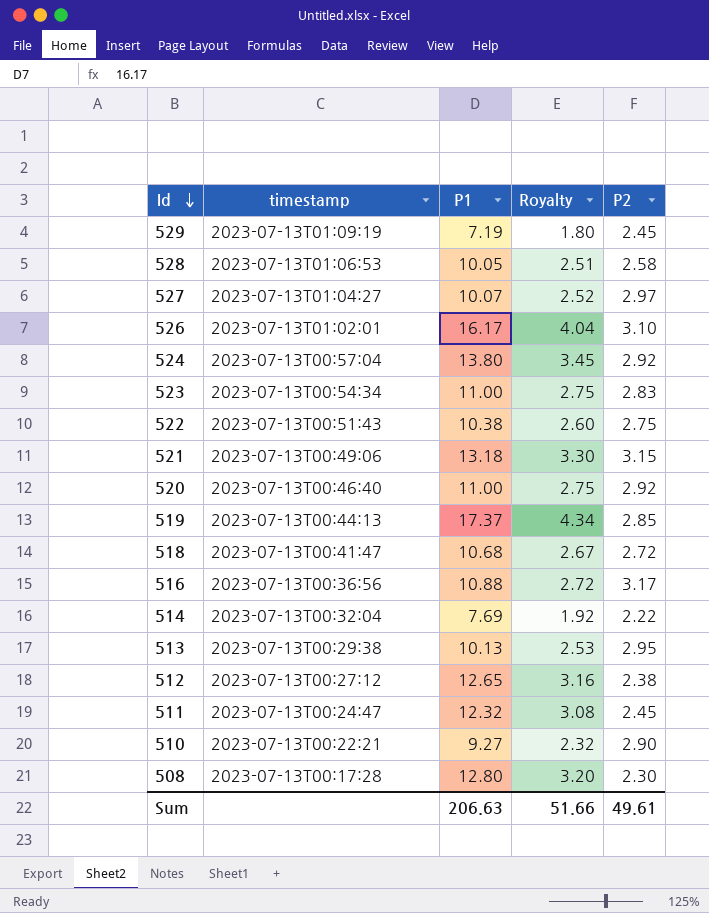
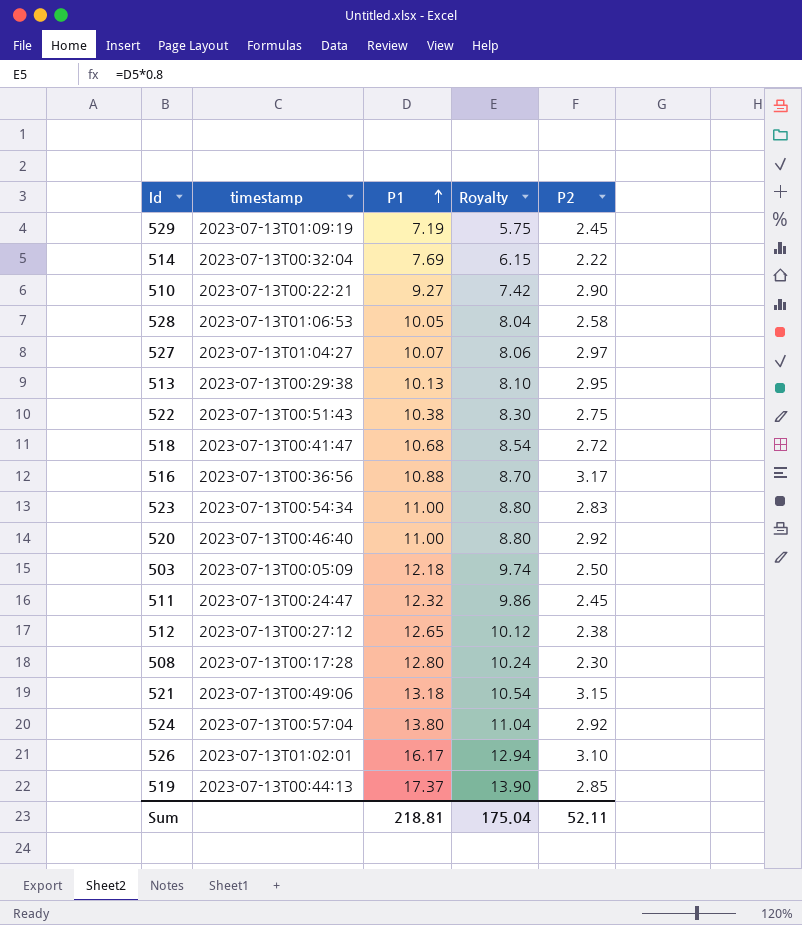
row order: Id descending -> P1 ascending
column Royalty | formula: [P1] * 0.25 -> [P1] * 0.8
row 503: none -> 2023-07-13T00:05:09 | 12.18 | 9.74 | 2.50
Sum | P1: 206.63 -> 218.81
Sum | Royalty: 51.66 -> 175.04
Sum | P2: 49.61 -> 52.11

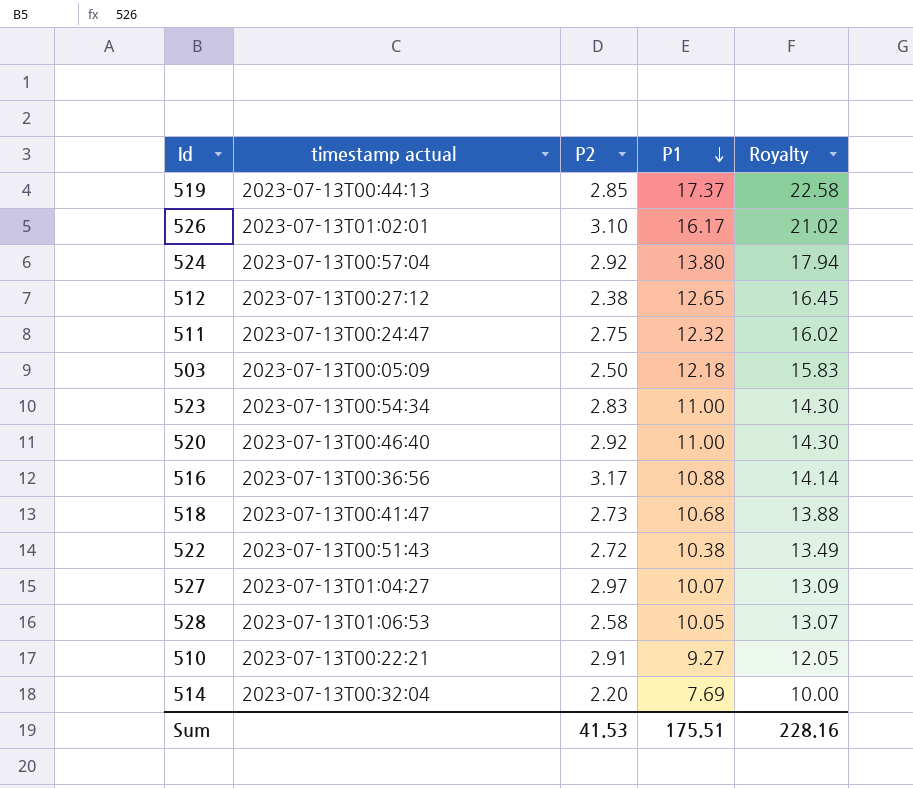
row order: P1 ascending -> P1 descending
column name: timestamp -> timestamp actual
column P2 | position: 5 -> 3
column Royalty | formula: [P1] * 0.8 -> [P1] * 1.3
row 529: 2023-07-13T01:09:19 | 7.19 | 5.75 | 2.45 -> none
row 513: 2023-07-13T00:29:38 | 10.13 | 8.10 | 2.95 -> none
row 508: 2023-07-13T00:17:28 | 12.80 | 10.24 | 2.30 -> none
row 521: 2023-07-13T00:49:06 | 13.18 | 10.54 | 3.15 -> none
511 | P2: 2.45 -> 2.75
518 | P2: 2.72 -> 2.73
522 | P2: 2.75 -> 2.72
510 | P2: 2.90 -> 2.91
514 | P2: 2.22 -> 2.20
Sum | P2: 52.11 -> 41.53
Sum | P1: 218.81 -> 175.51
Sum | Royalty: 175.04 -> 228.16

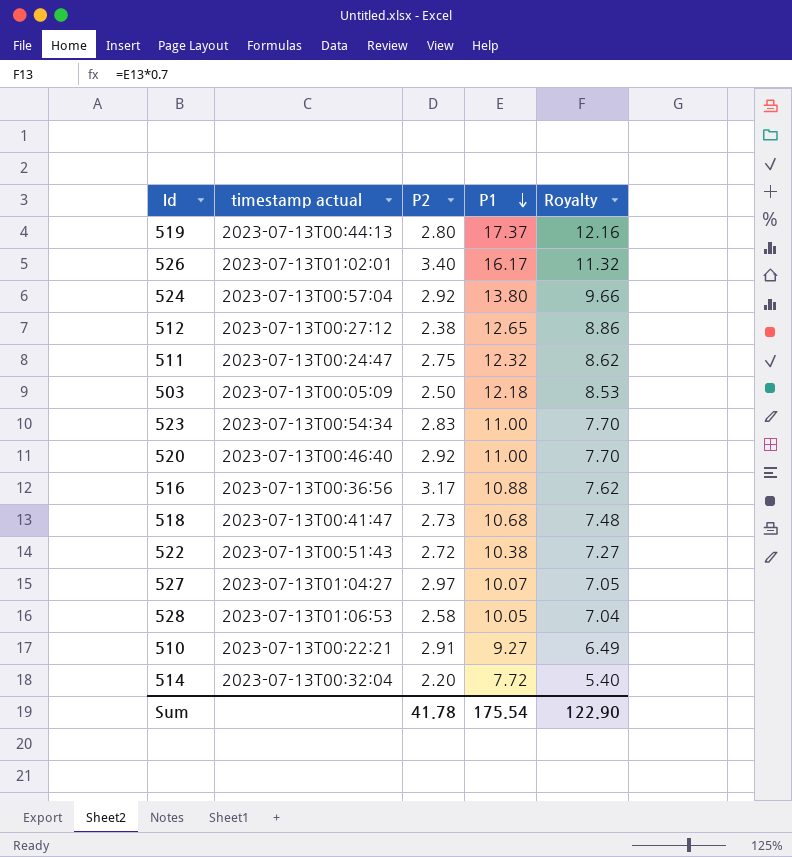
column Royalty | formula: [P1] * 1.3 -> [P1] * 0.7
519 | P2: 2.85 -> 2.80
526 | P2: 3.10 -> 3.40
514 | P1: 7.69 -> 7.72
Sum | P2: 41.53 -> 41.78
Sum | P1: 175.51 -> 175.54
Sum | Royalty: 228.16 -> 122.90

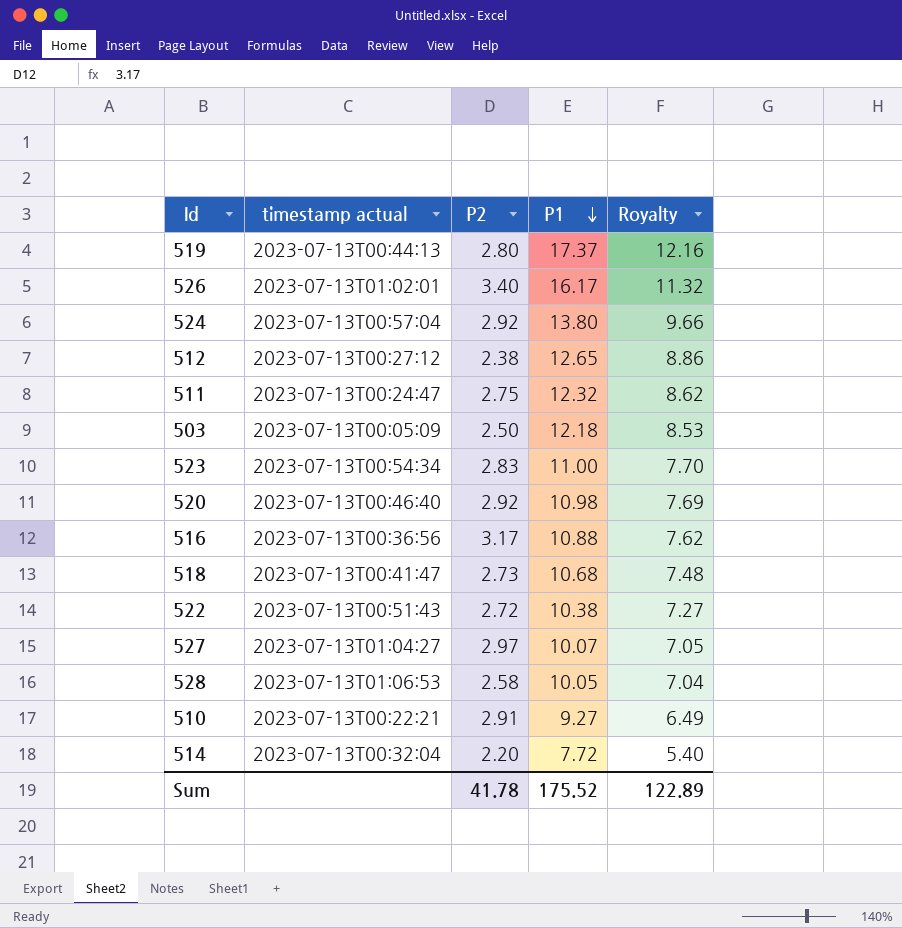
520 | P1: 11.00 -> 10.98
520 | Royalty: 7.70 -> 7.69
Sum | P1: 175.54 -> 175.52
Sum | Royalty: 122.90 -> 122.89

